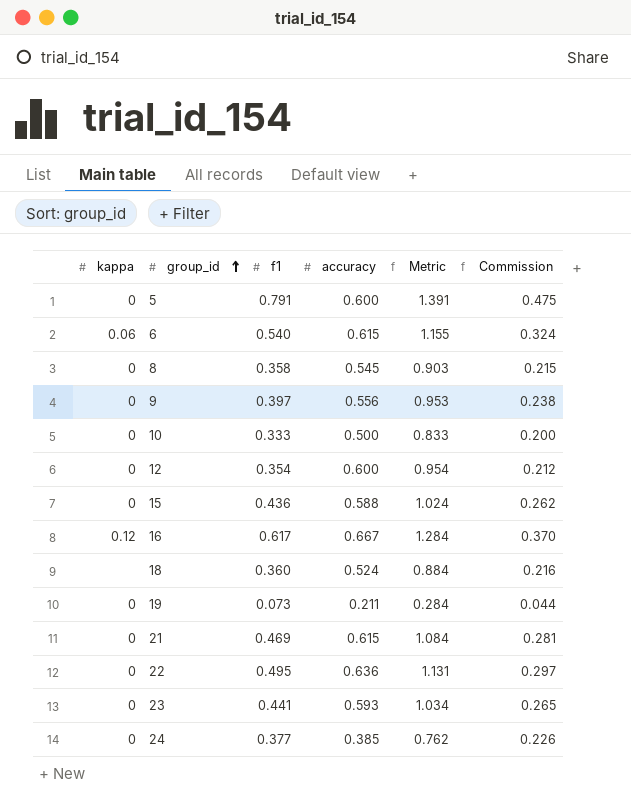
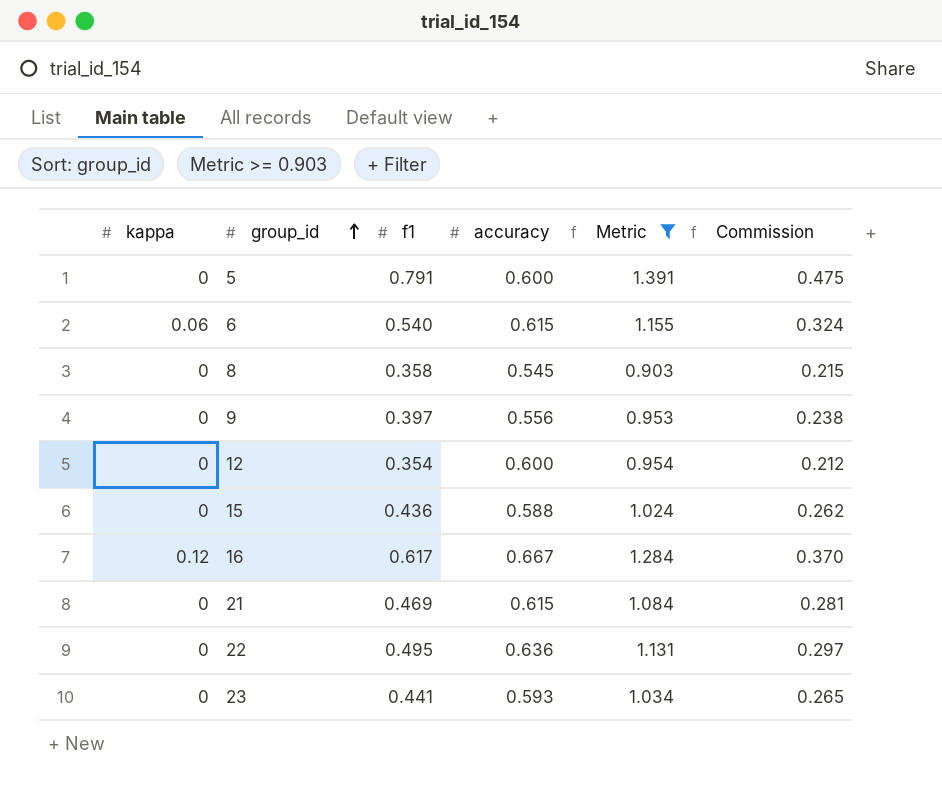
filter: none -> Metric >= 0.903

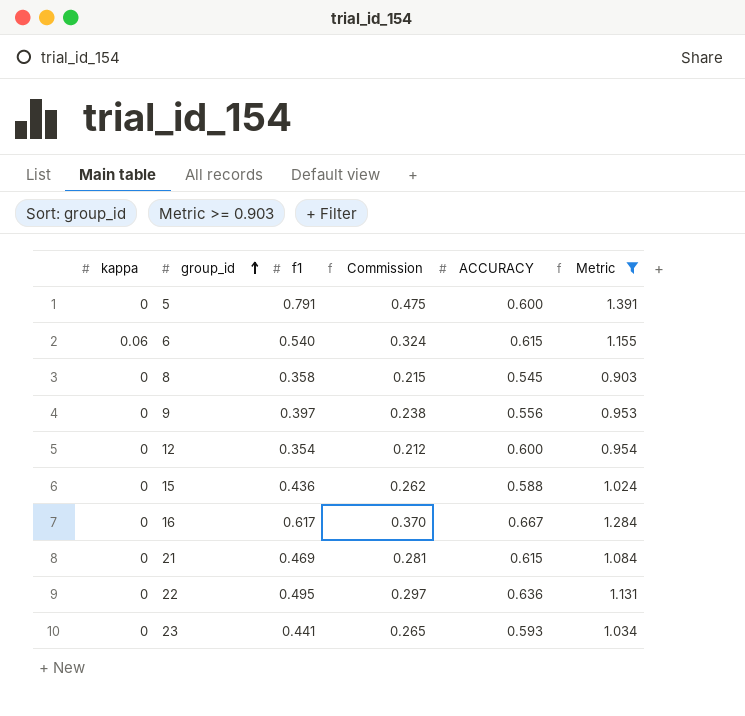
column Commission | position: 6 -> 4
column name: accuracy -> ACCURACY
16 | kappa: 0.12 -> 0

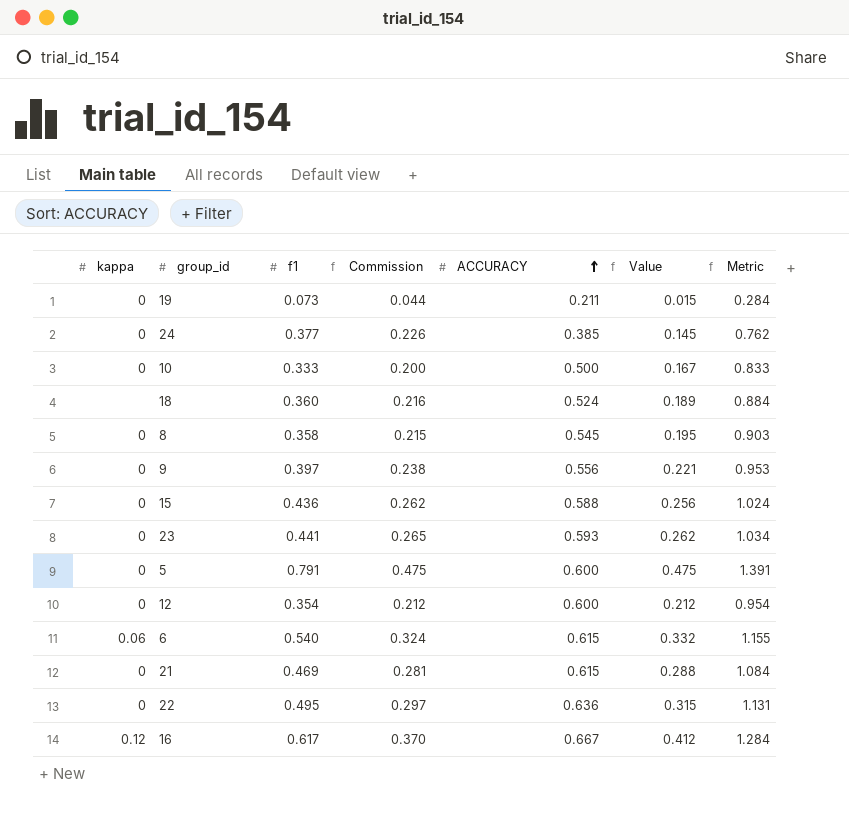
filter: Metric >= 0.903 -> none
row order: group_id ascending -> ACCURACY ascending
column Value | formula: none -> [f1] * [ACCURACY]
16 | kappa: 0 -> 0.12

